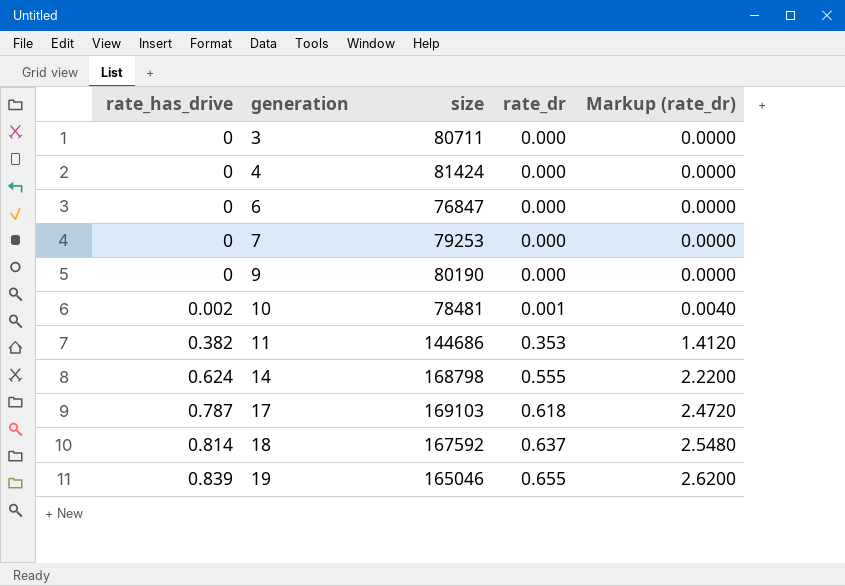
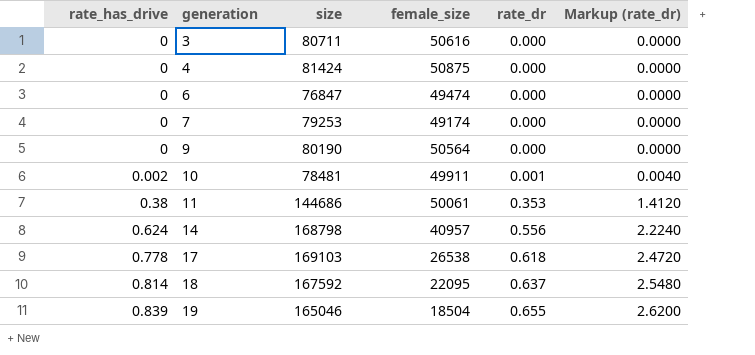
column female_size | position: none -> 4
11 | rate_has_drive: 0.382 -> 0.38
14 | rate_dr: 0.555 -> 0.556
14 | Markup (rate_dr): 2.2200 -> 2.2240
17 | rate_has_drive: 0.787 -> 0.778

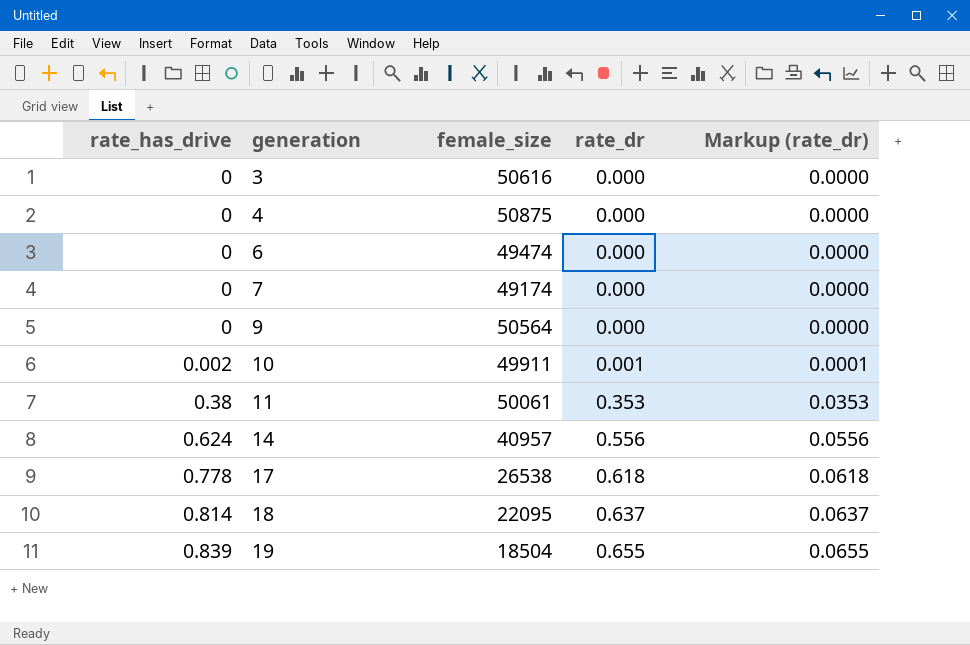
column size | position: 3 -> none
column Markup (rate_dr) | formula: [rate_dr] * 4 -> [rate_dr] * 0.1

